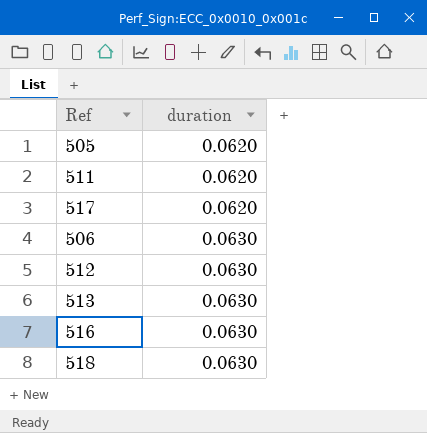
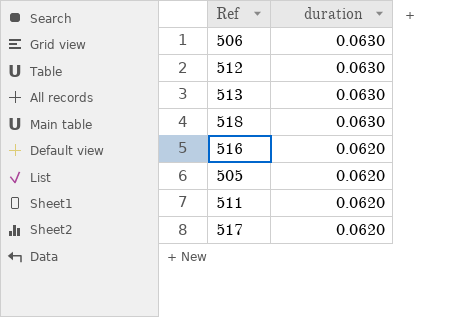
row order: duration ascending -> duration descending
516 | duration: 0.0630 -> 0.0620

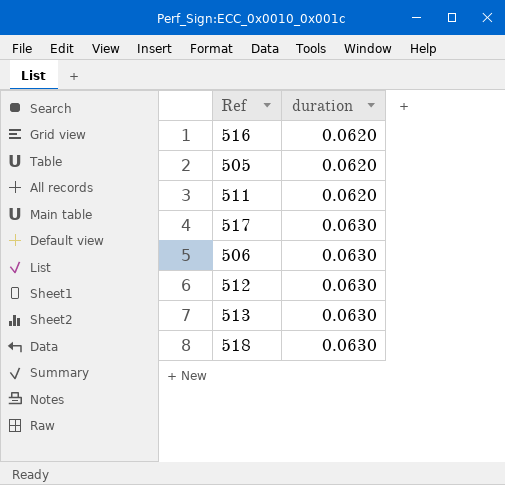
row order: duration descending -> duration ascending
517 | duration: 0.0620 -> 0.0630

